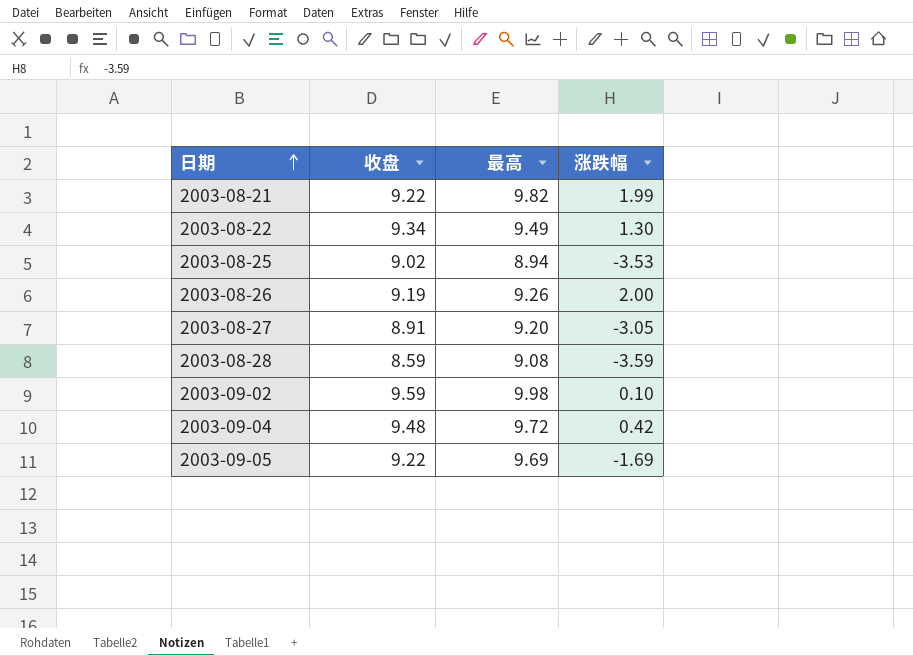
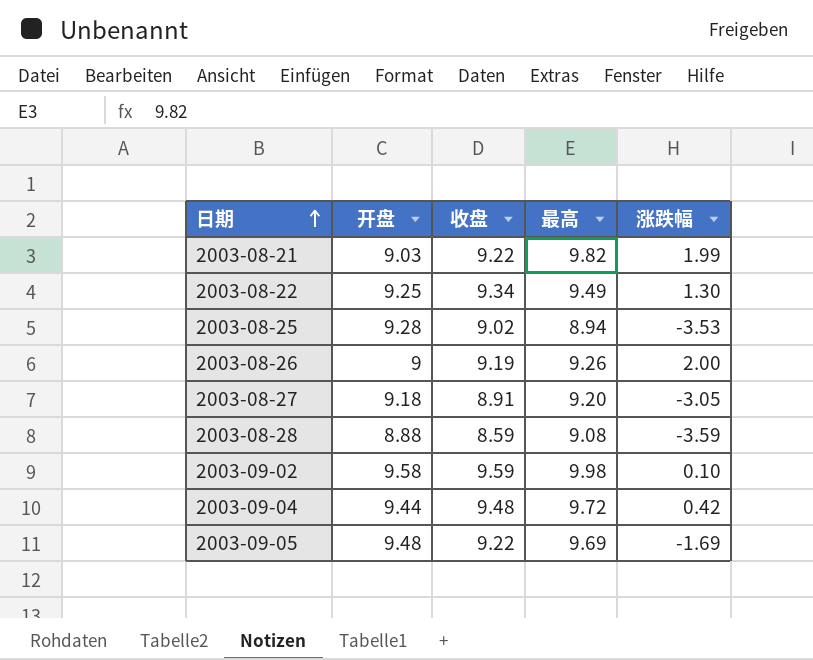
column 开盘 | position: none -> 2

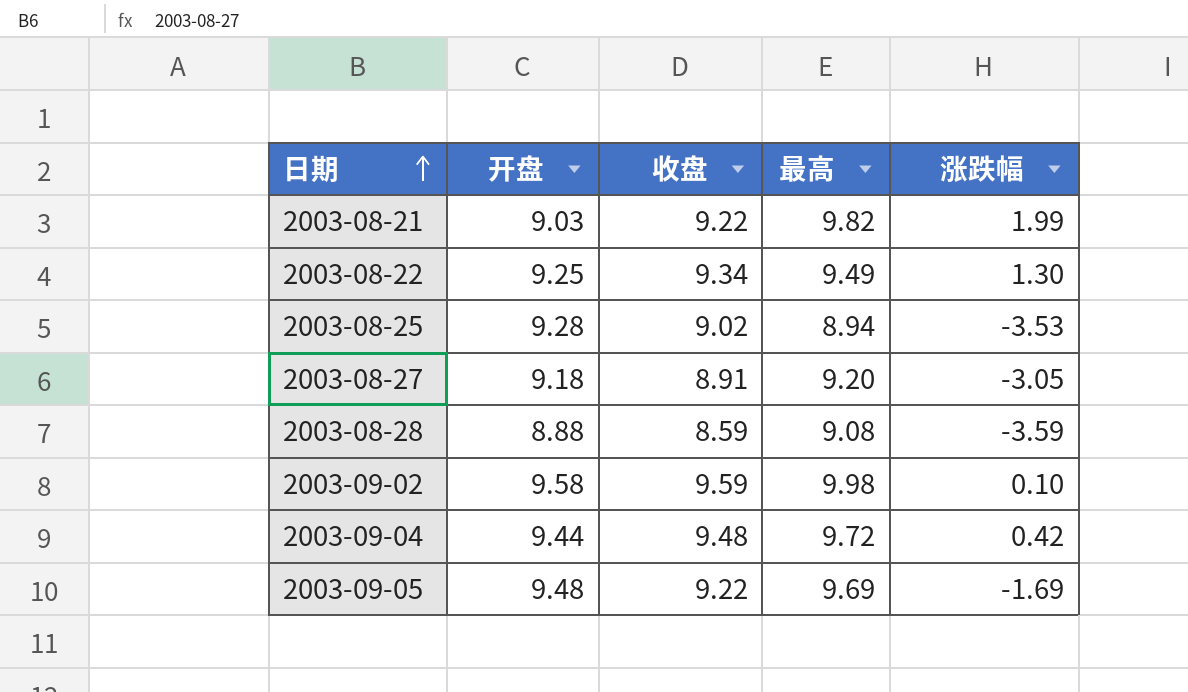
row 2003-08-26: 9 | 9.19 | 9.26 | 2.00 -> none

